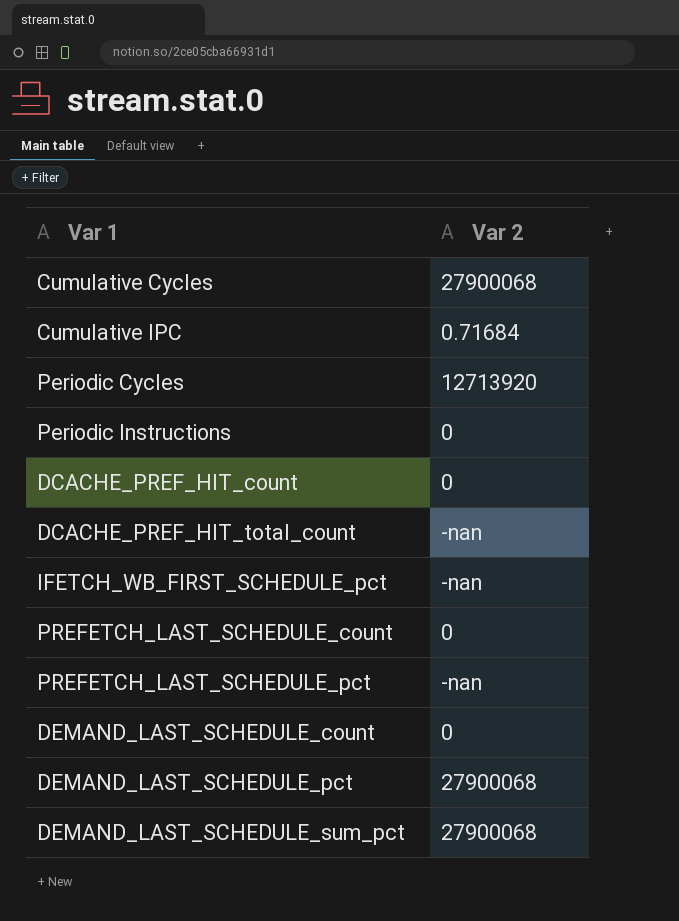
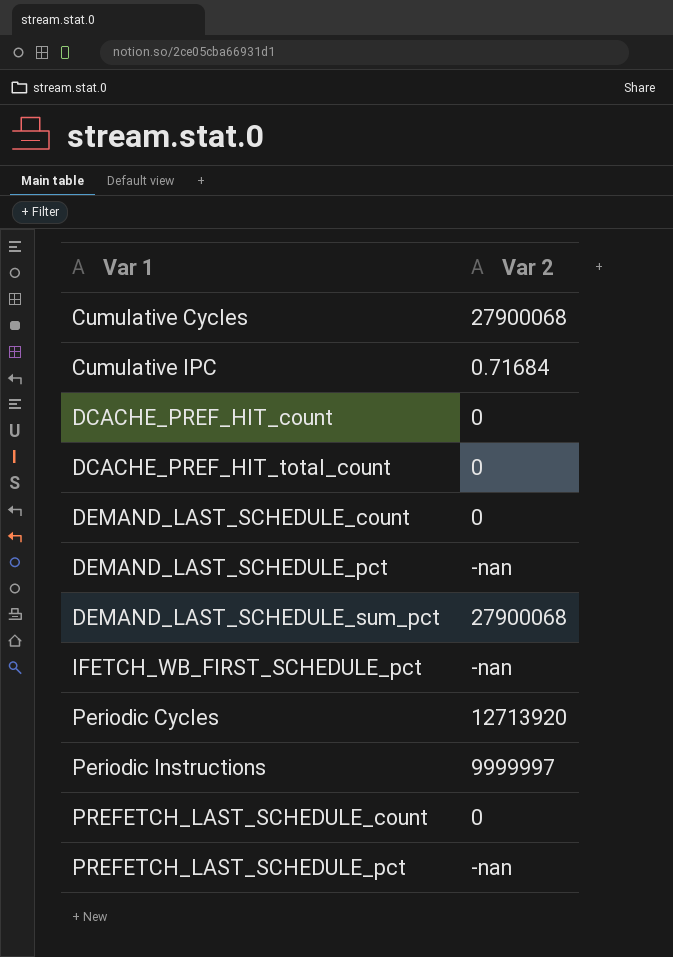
row order: none -> Var 1 ascending
DCACHE_PREF_HIT_total_count | Var 2: -nan -> 0
DEMAND_LAST_SCHEDULE_pct | Var 2: 27900068 -> -nan
Periodic Instructions | Var 2: 0 -> 9999997

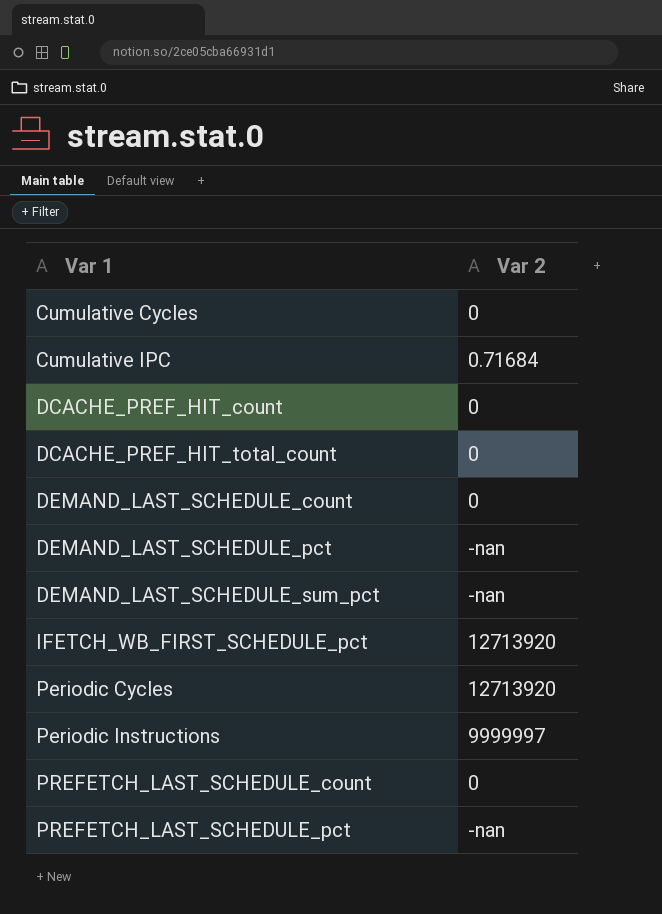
Cumulative Cycles | Var 2: 27900068 -> 0
DEMAND_LAST_SCHEDULE_sum_pct | Var 2: 27900068 -> -nan
IFETCH_WB_FIRST_SCHEDULE_pct | Var 2: -nan -> 12713920

